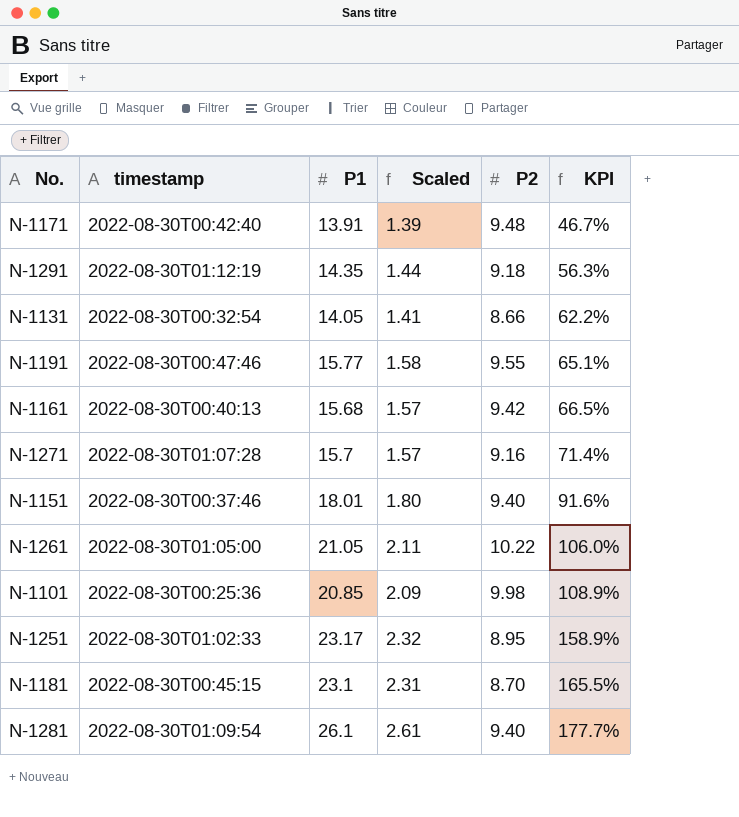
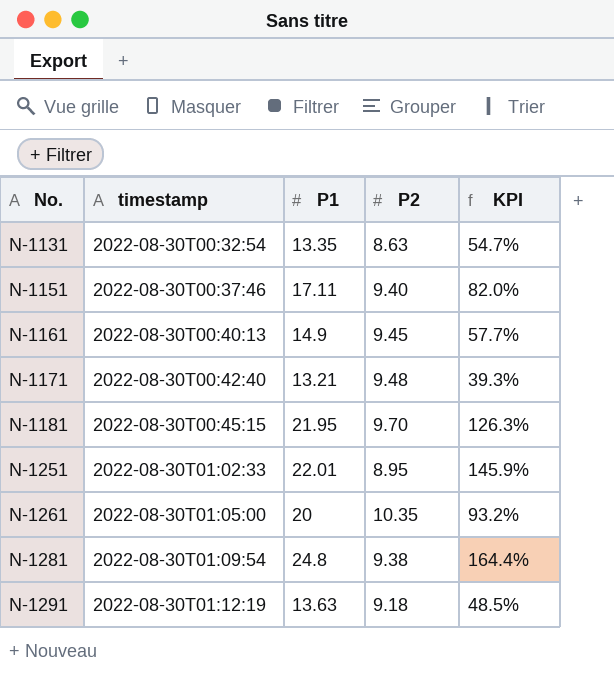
row order: KPI ascending -> No. ascending
column Scaled | formula: [P1] * 0.1 -> none
row N-1191: 2022-08-30T00:47:46 | 15.77 | 1.58 | 9.55 | 65.1% -> none
row N-1271: 2022-08-30T01:07:28 | 15.7 | 1.57 | 9.16 | 71.4% -> none
row N-1101: 2022-08-30T00:25:36 | 20.85 | 2.09 | 9.98 | 108.9% -> none
N-1131 | P1: 14.05 -> 13.35
N-1131 | P2: 8.66 -> 8.63
N-1131 | KPI: 62.2% -> 54.7%
N-1151 | P1: 18.01 -> 17.11
N-1151 | KPI: 91.6% -> 82.0%
N-1161 | P1: 15.68 -> 14.9
N-1161 | P2: 9.42 -> 9.45
N-1161 | KPI: 66.5% -> 57.7%
N-1171 | P1: 13.91 -> 13.21
N-1171 | KPI: 46.7% -> 39.3%
N-1181 | P1: 23.1 -> 21.95
N-1181 | P2: 8.70 -> 9.70
N-1181 | KPI: 165.5% -> 126.3%
N-1251 | P1: 23.17 -> 22.01
N-1251 | KPI: 158.9% -> 145.9%
N-1261 | P1: 21.05 -> 20
N-1261 | P2: 10.22 -> 10.35
N-1261 | KPI: 106.0% -> 93.2%
N-1281 | P1: 26.1 -> 24.8
N-1281 | P2: 9.40 -> 9.38
N-1281 | KPI: 177.7% -> 164.4%
N-1291 | P1: 14.35 -> 13.63
N-1291 | KPI: 56.3% -> 48.5%

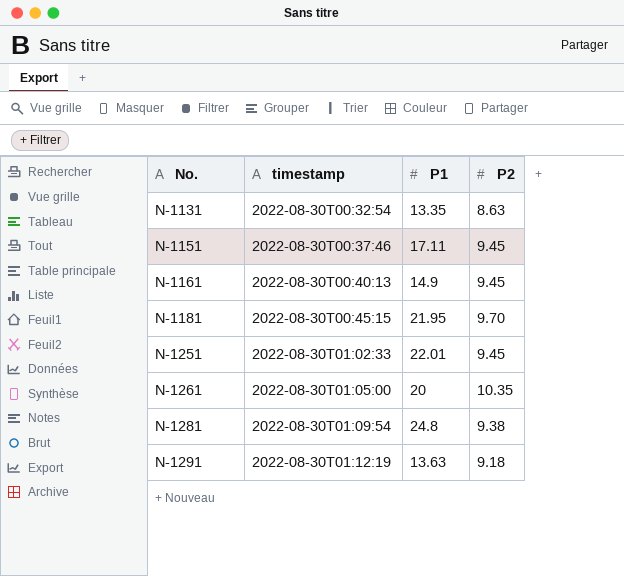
column KPI | formula: ([P1] - [P2]) / [P2] -> none
row N-1171: 2022-08-30T00:42:40 | 13.21 | 9.48 | 39.3% -> none
N-1151 | P2: 9.40 -> 9.45
N-1251 | P2: 8.95 -> 9.45

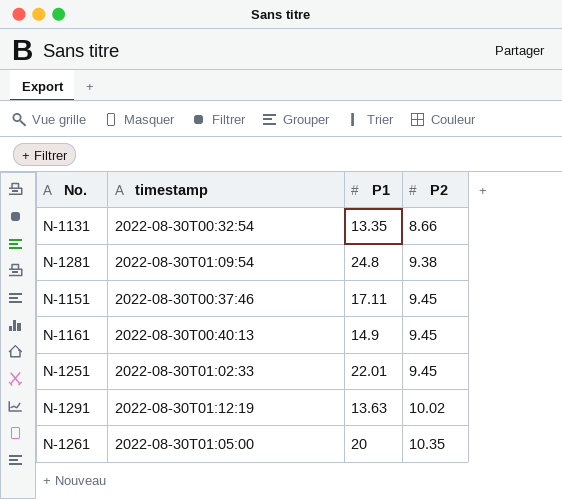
row order: No. ascending -> P2 ascending
row N-1181: 2022-08-30T00:45:15 | 21.95 | 9.70 -> none
N-1131 | P2: 8.63 -> 8.66
N-1291 | P2: 9.18 -> 10.02

